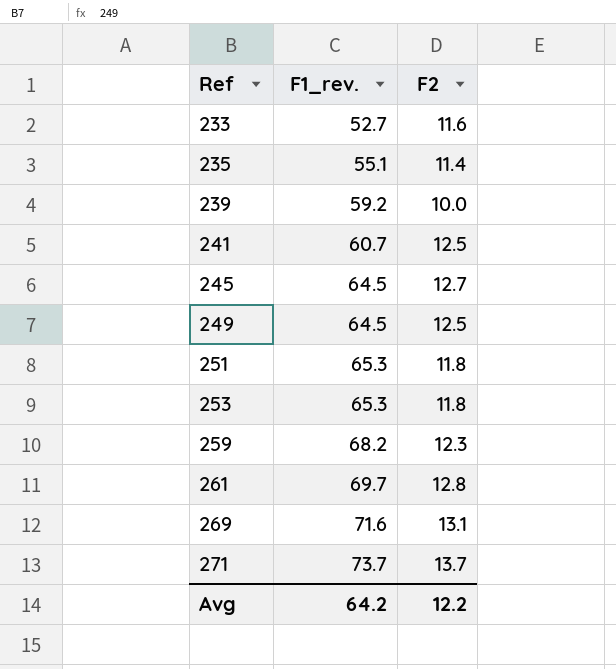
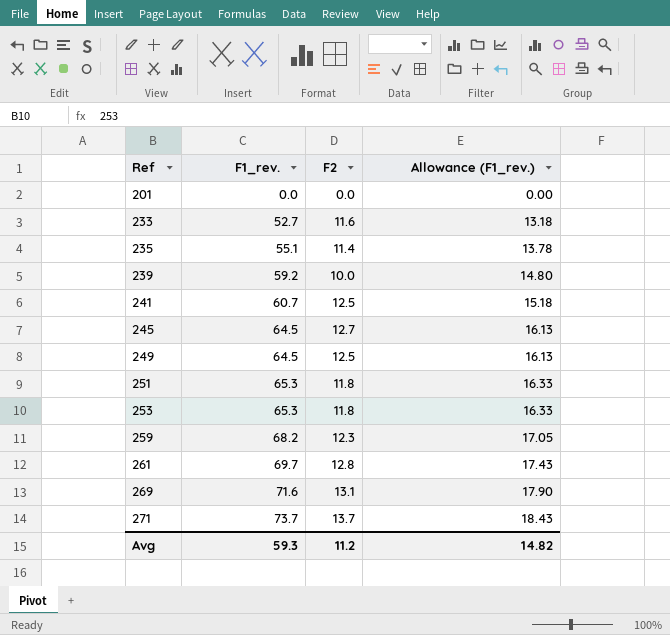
column Allowance (F1_rev.) | formula: none -> [F1_rev.] * 0.25
row 201: none -> 0.0 | 0.0 | 0.00
Avg | F1_rev.: 64.2 -> 59.3
Avg | F2: 12.2 -> 11.2

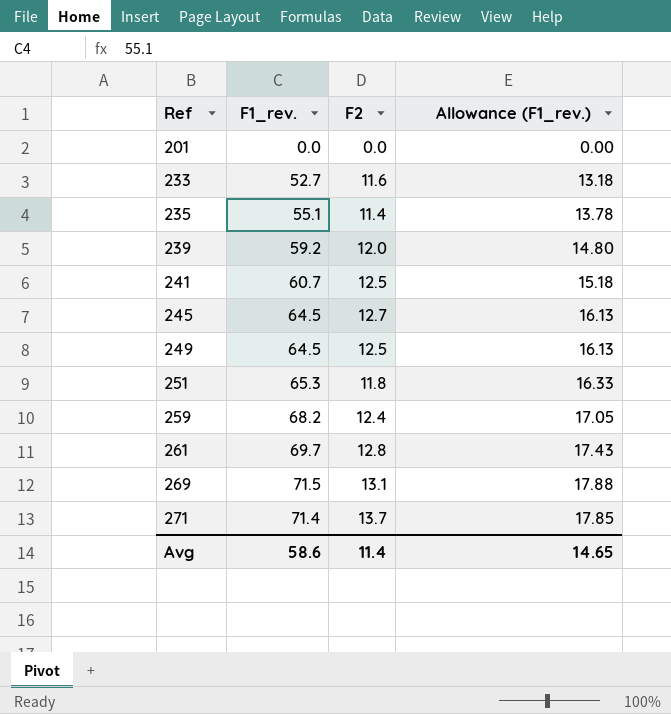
row 253: 65.3 | 11.8 | 16.33 -> none
239 | F2: 10.0 -> 12.0
259 | F2: 12.3 -> 12.4
269 | F1_rev.: 71.6 -> 71.5
269 | Allowance (F1_rev.): 17.90 -> 17.88
271 | F1_rev.: 73.7 -> 71.4
271 | Allowance (F1_rev.): 18.43 -> 17.85
Avg | F1_rev.: 59.3 -> 58.6
Avg | F2: 11.2 -> 11.4
Avg | Allowance (F1_rev.): 14.82 -> 14.65

